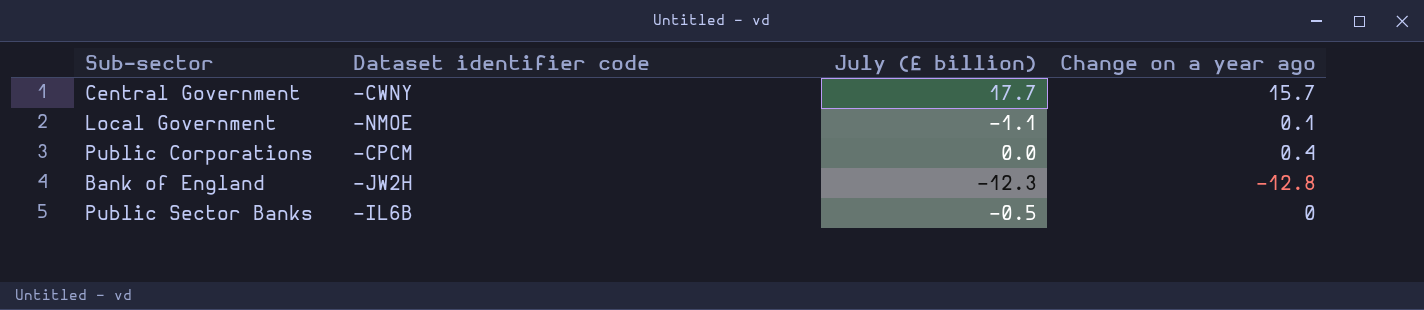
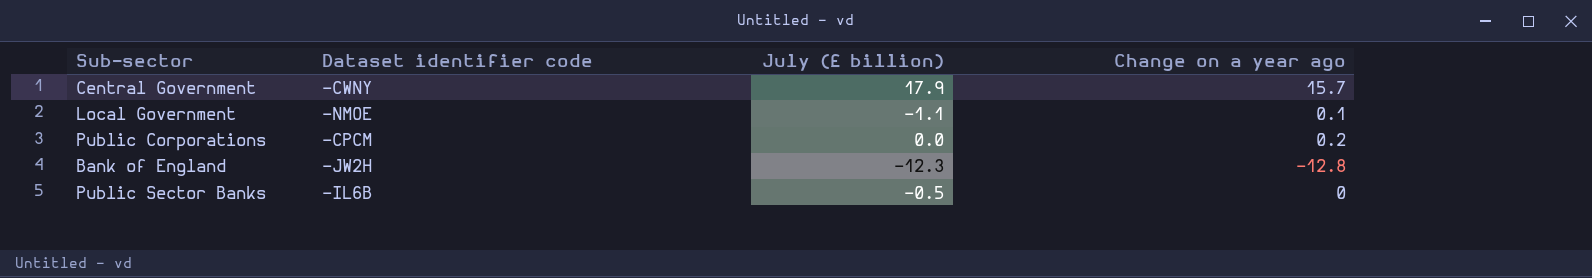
Central Government | July (£ billion): 17.7 -> 17.9
Public Corporations | Change on a year ago: 0.4 -> 0.2

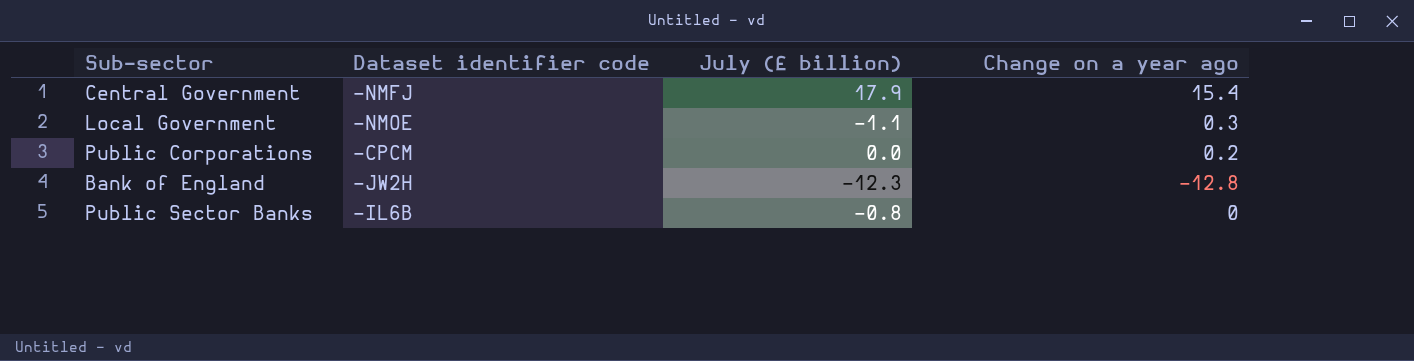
Central Government | Dataset identifier code: -CWNY -> -NMFJ
Central Government | Change on a year ago: 15.7 -> 15.4
Local Government | Change on a year ago: 0.1 -> 0.3
Public Sector Banks | July (£ billion): -0.5 -> -0.8

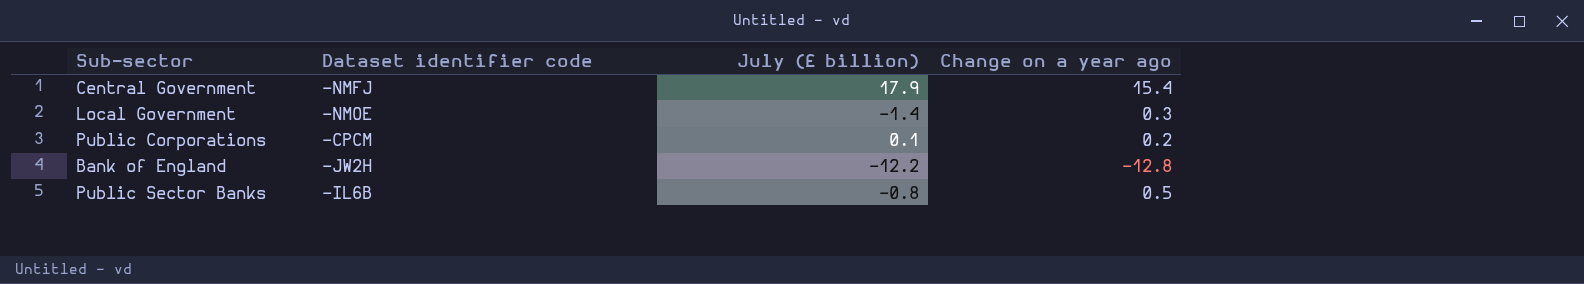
Local Government | July (£ billion): -1.1 -> -1.4
Public Corporations | July (£ billion): 0.0 -> 0.1
Bank of England | July (£ billion): -12.3 -> -12.2
Public Sector Banks | Change on a year ago: 0 -> 0.5

